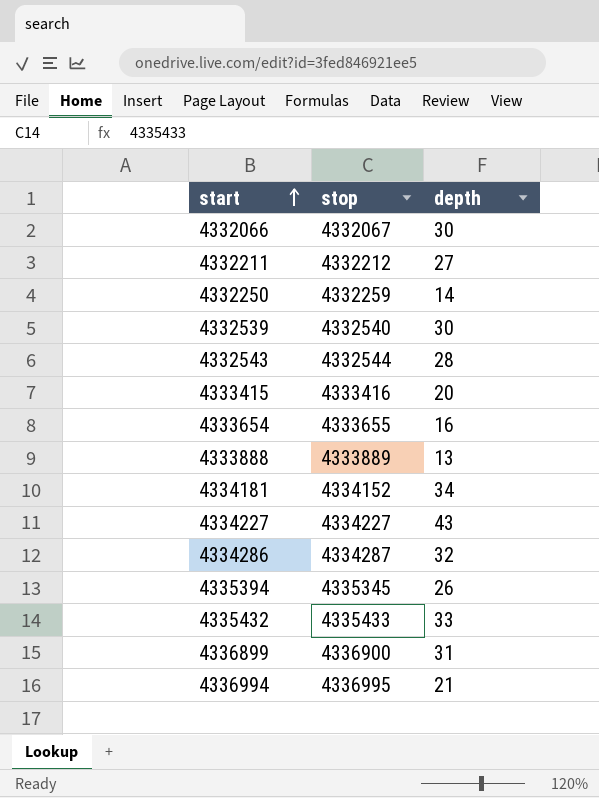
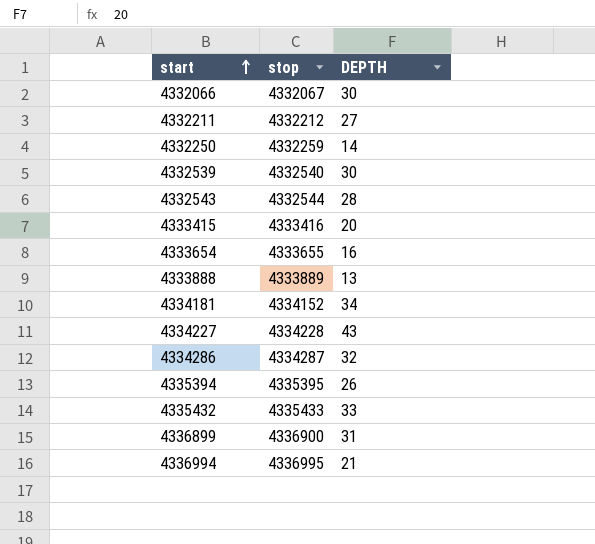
column name: depth -> DEPTH
4334227 | stop: 4334227 -> 4334228
4335394 | stop: 4335345 -> 4335395

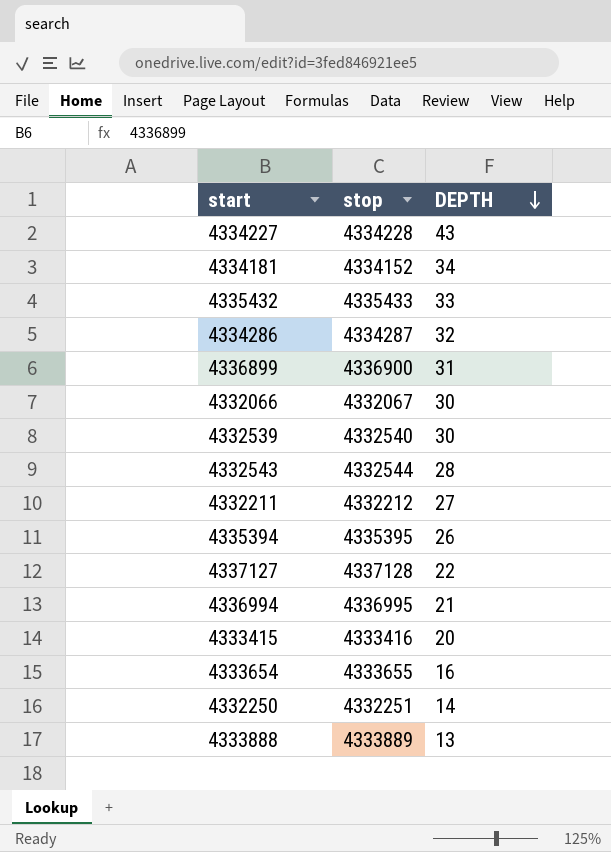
row order: start ascending -> DEPTH descending
row 4337127: none -> 4337128 | 22
4332250 | stop: 4332259 -> 4332251

